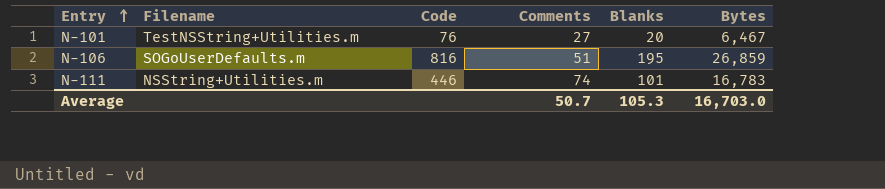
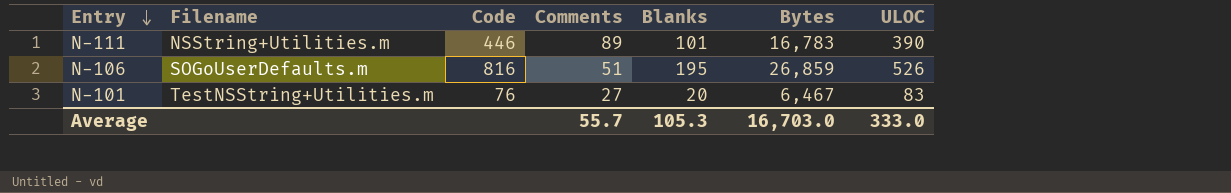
row order: Entry ascending -> Entry descending
column ULOC | position: none -> 7
N-111 | Comments: 74 -> 89
Average | Comments: 50.7 -> 55.7

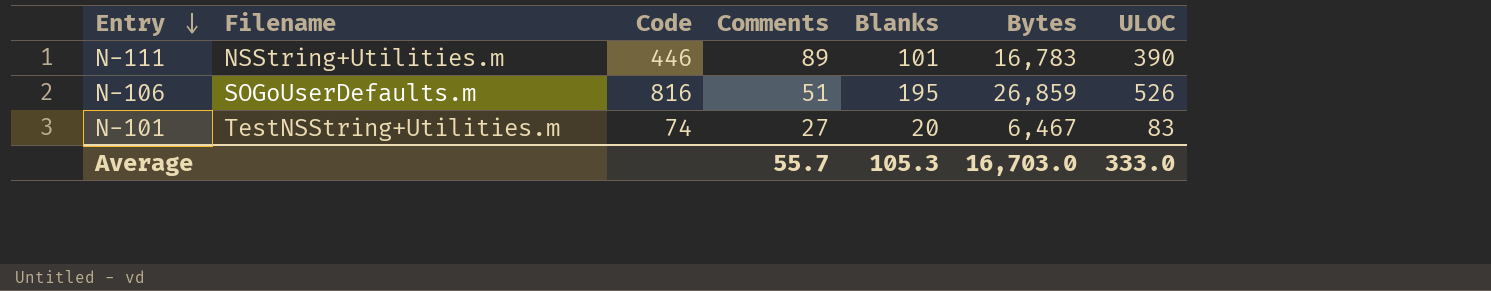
N-101 | Code: 76 -> 74

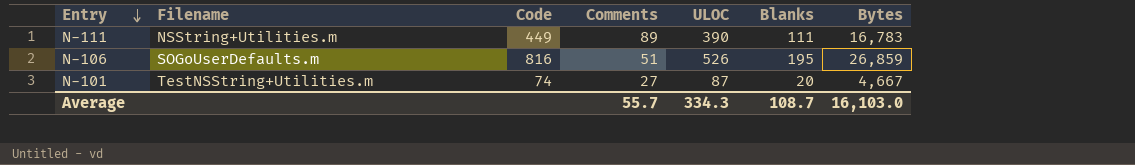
column ULOC | position: 7 -> 5
N-111 | Code: 446 -> 449
N-111 | Blanks: 101 -> 111
N-101 | ULOC: 83 -> 87
N-101 | Bytes: 6,467 -> 4,667
Average | ULOC: 333.0 -> 334.3
Average | Blanks: 105.3 -> 108.7
Average | Bytes: 16,703.0 -> 16,103.0

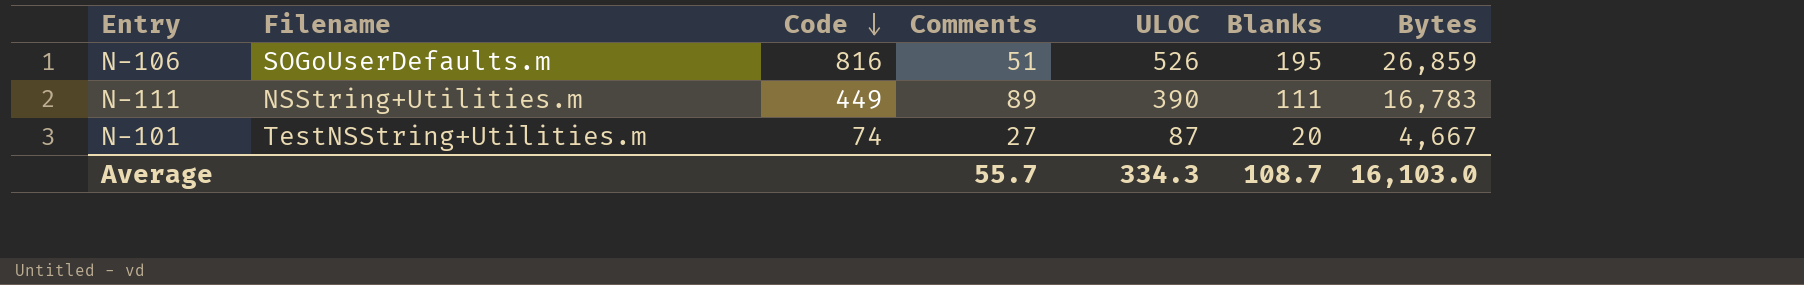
row order: Entry descending -> Code descending

